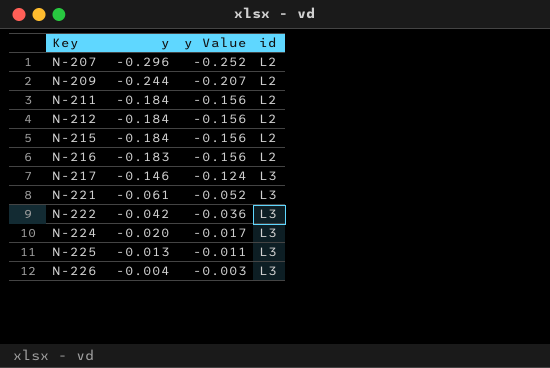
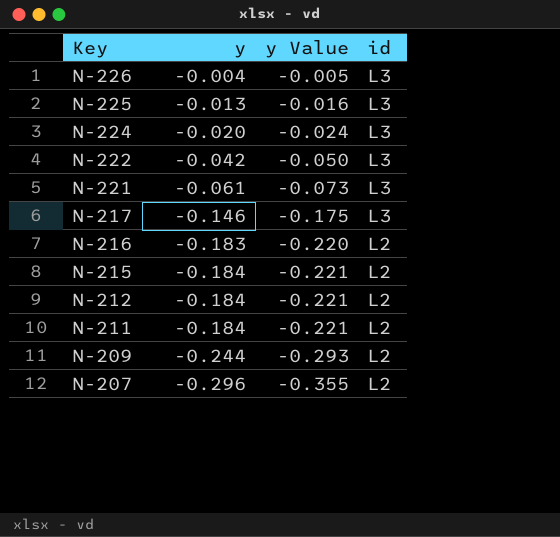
row order: Key ascending -> Key descending
column y Value | formula: [y] * 0.85 -> [y] * 1.2

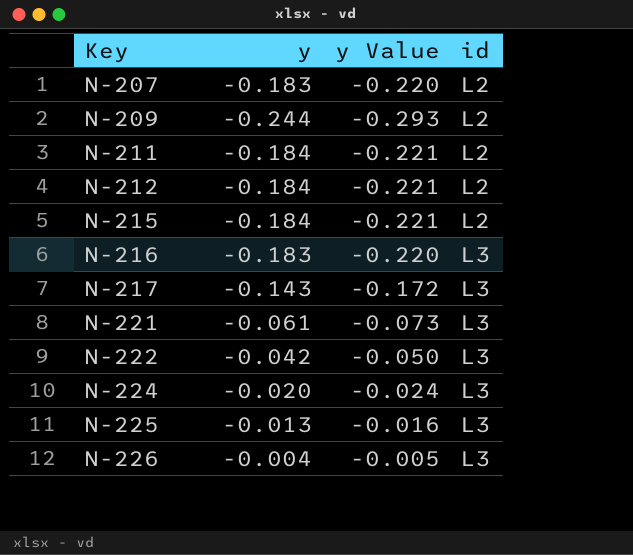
row order: Key descending -> Key ascending
N-207 | y: -0.296 -> -0.183
N-207 | y Value: -0.355 -> -0.220
N-216 | id: L2 -> L3
N-217 | y: -0.146 -> -0.143
N-217 | y Value: -0.175 -> -0.172

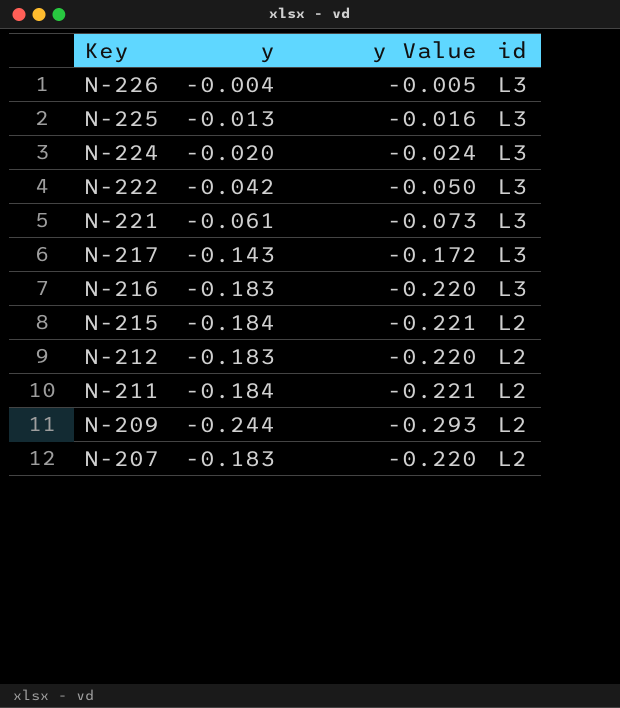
row order: Key ascending -> Key descending
N-212 | y: -0.184 -> -0.183
N-212 | y Value: -0.221 -> -0.220

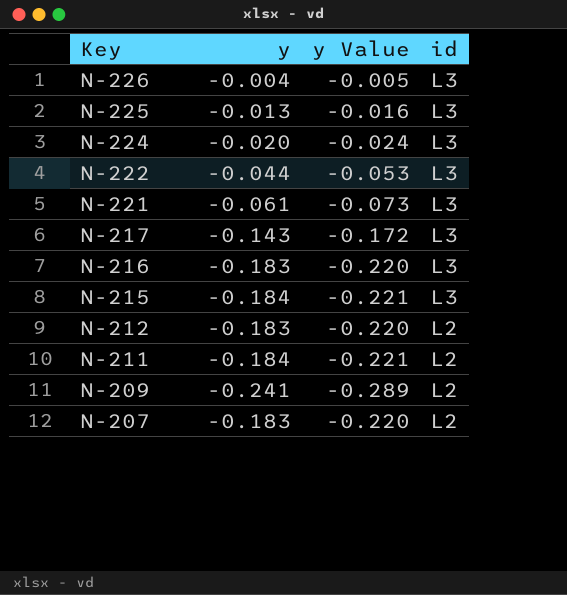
N-222 | y: -0.042 -> -0.044
N-222 | y Value: -0.050 -> -0.053
N-215 | id: L2 -> L3
N-209 | y: -0.244 -> -0.241
N-209 | y Value: -0.293 -> -0.289

